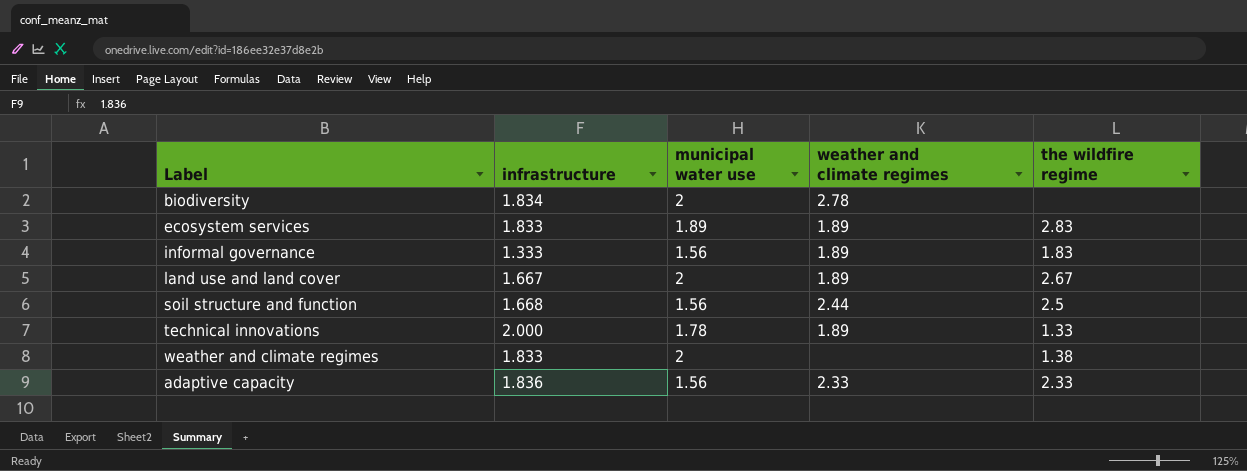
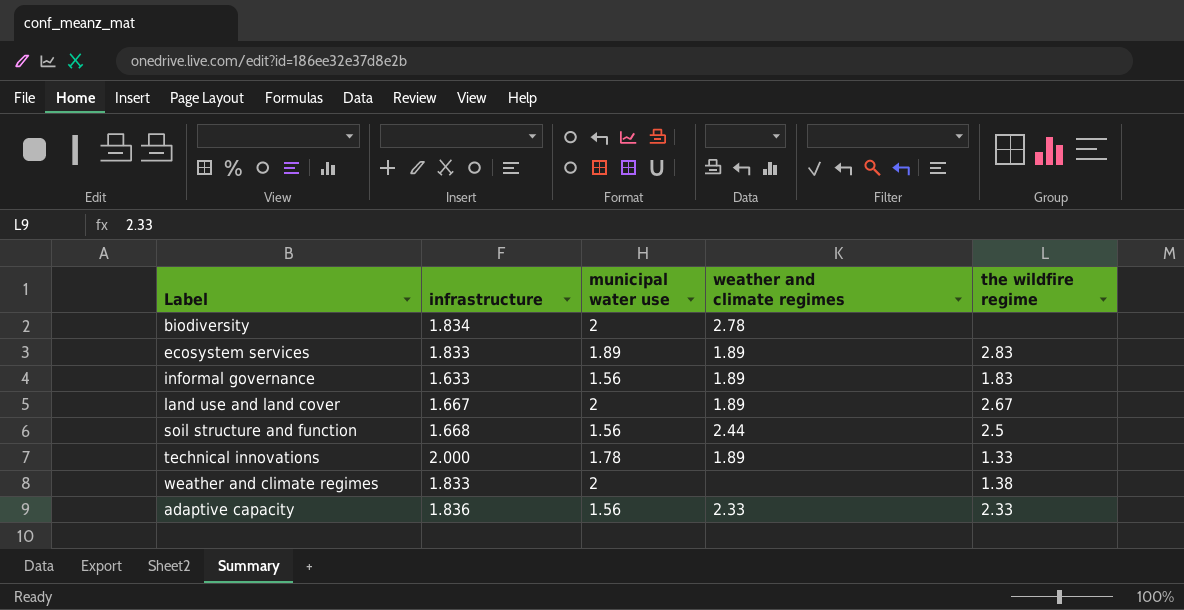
informal governance | infrastructure: 1.333 -> 1.633

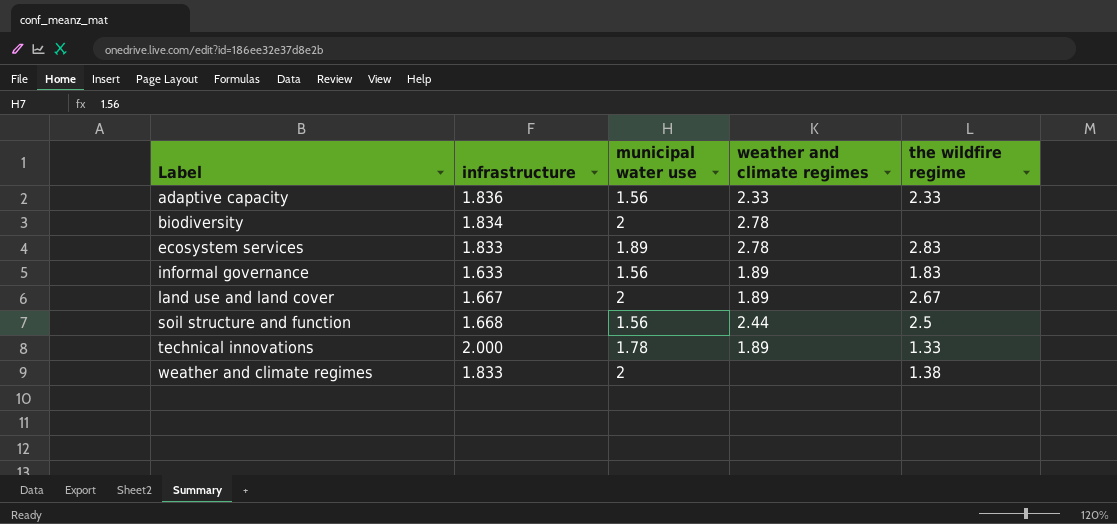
row order: none -> Label ascending
ecosystem services | weather and climate regimes: 1.89 -> 2.78

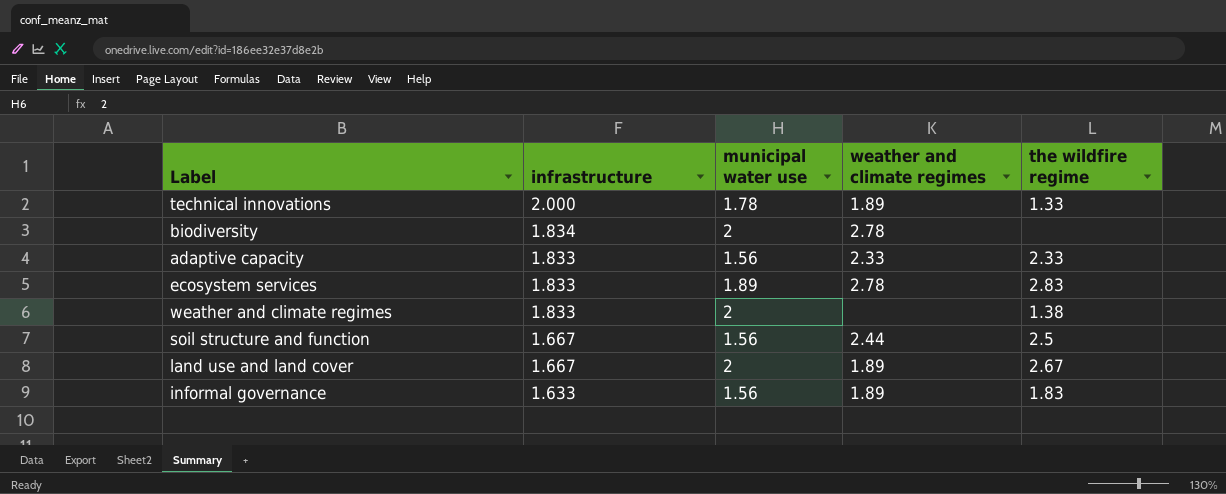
row order: Label ascending -> infrastructure descending
adaptive capacity | infrastructure: 1.836 -> 1.833
soil structure and function | infrastructure: 1.668 -> 1.667

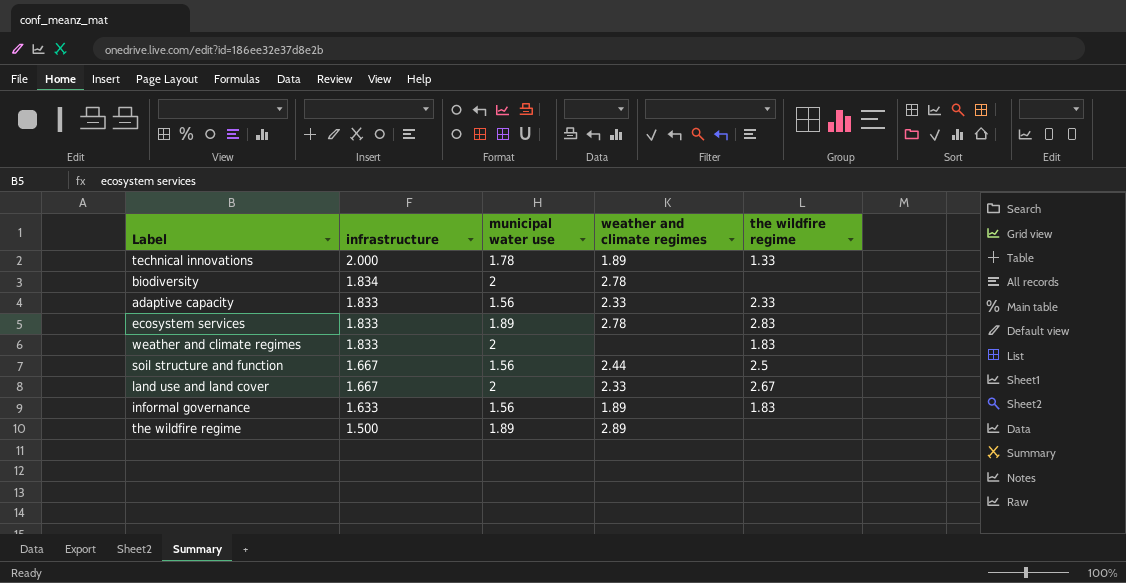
weather and climate regimes | the wildfire regime: 1.38 -> 1.83
land use and land cover | weather and climate regimes: 1.89 -> 2.33
row the wildfire regime: none -> 1.500 | 1.89 | 2.89 | none

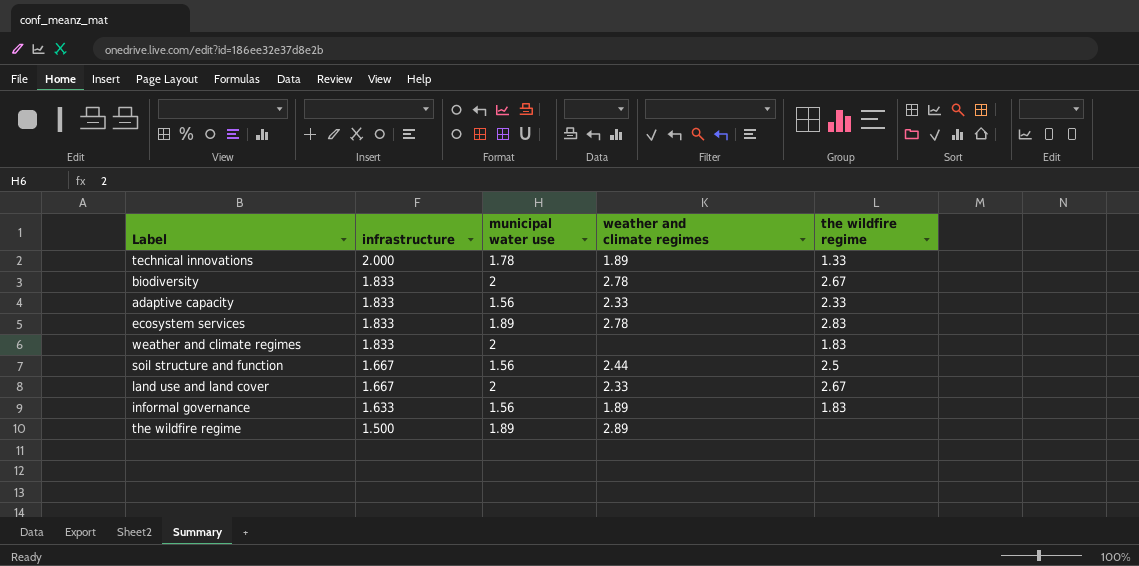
biodiversity | infrastructure: 1.834 -> 1.833
biodiversity | the wildfire regime: none -> 2.67

